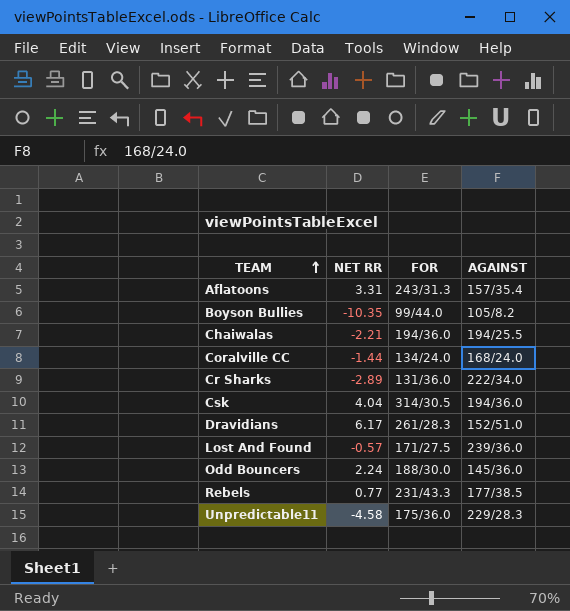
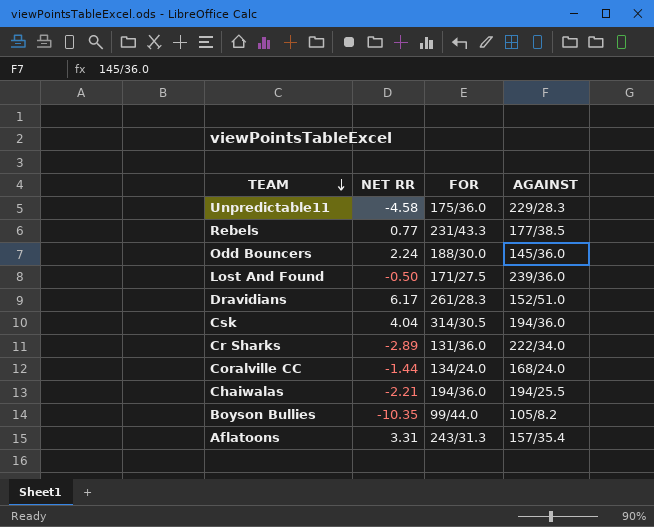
row order: TEAM ascending -> TEAM descending
Lost And Found | NET RR: -0.57 -> -0.50

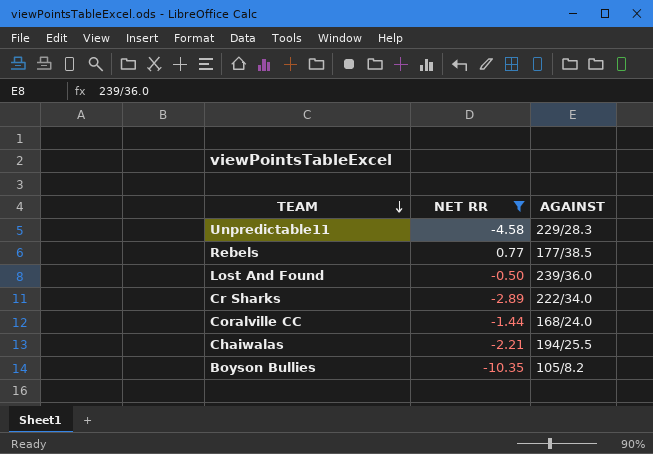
filter: none -> NET RR <= 0.77
column FOR | position: 3 -> none

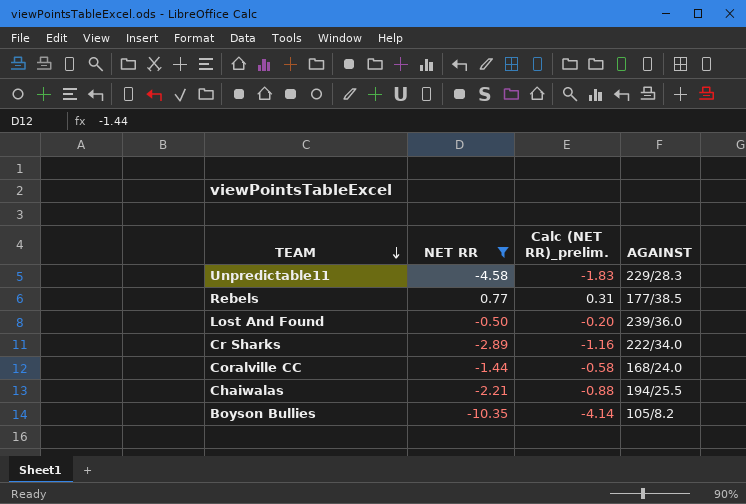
column Calc (NET RR)_prelim. | formula: none -> [NET RR] * 0.4

